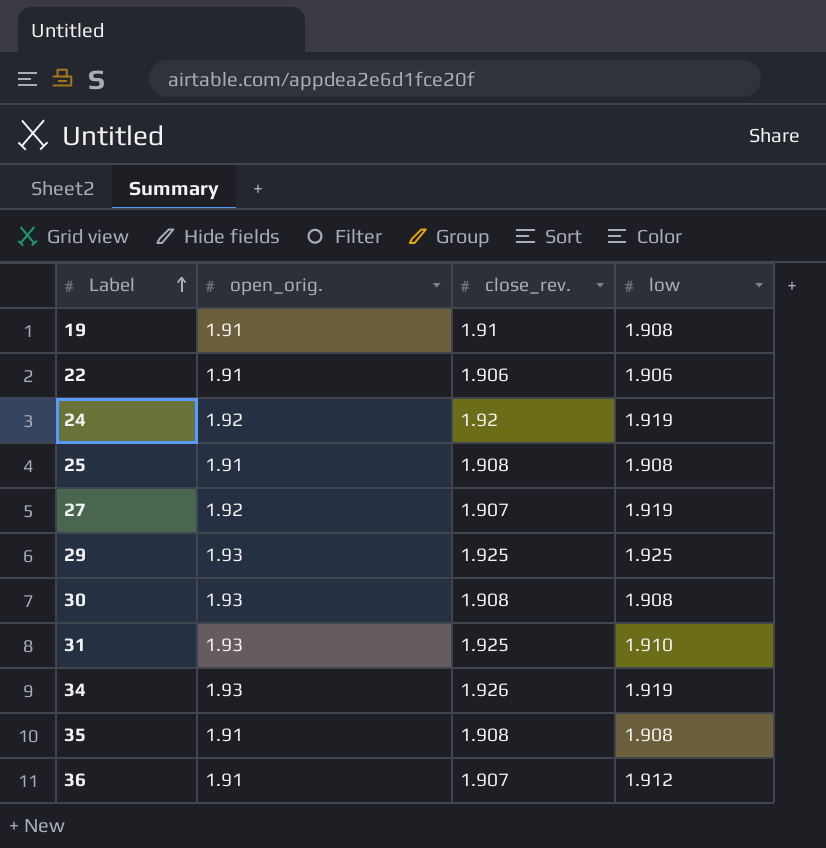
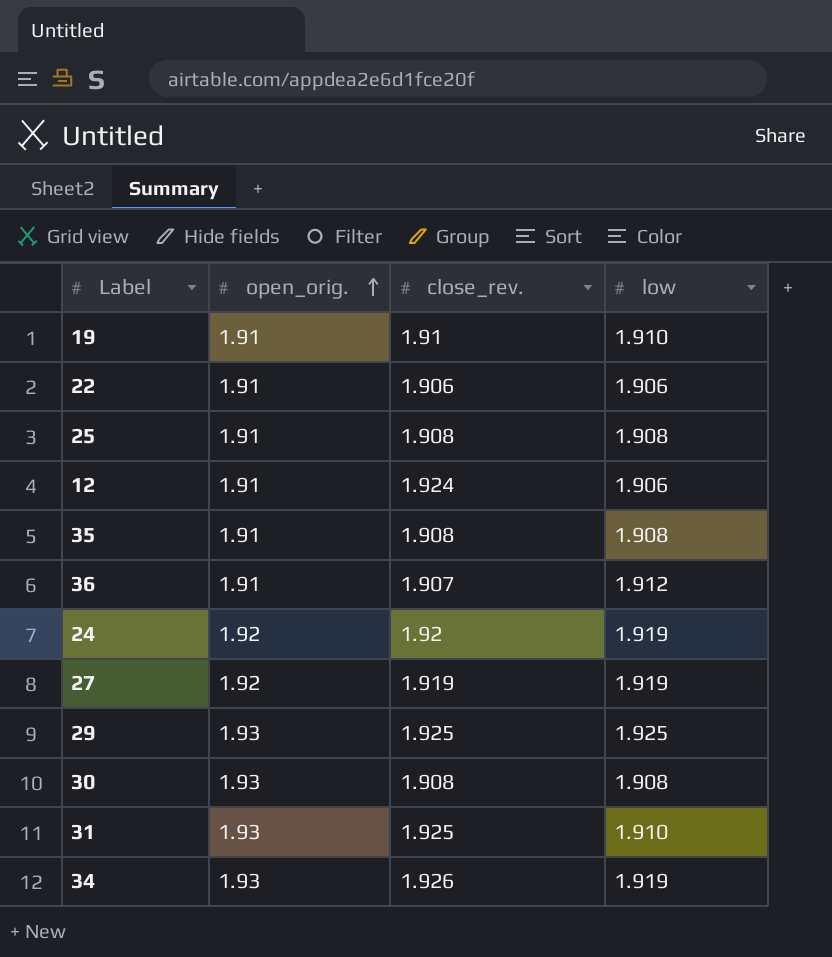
row order: Label ascending -> open_orig. ascending
19 | low: 1.908 -> 1.910
row 12: none -> 1.91 | 1.924 | 1.906
27 | close_rev.: 1.907 -> 1.919

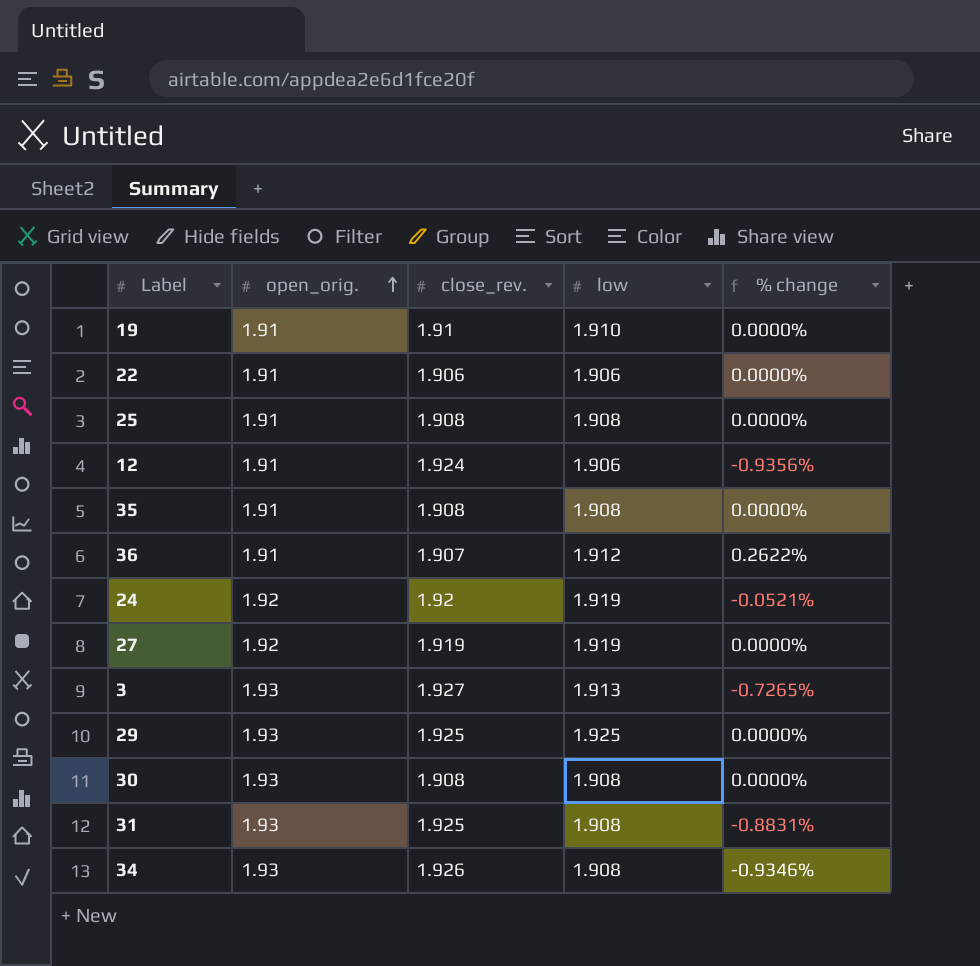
column % change | formula: none -> ([low] - [close_rev.]) / [close_rev.]
row 3: none -> 1.93 | 1.927 | 1.913 | -0.7265%
31 | low: 1.910 -> 1.908
34 | low: 1.919 -> 1.908

